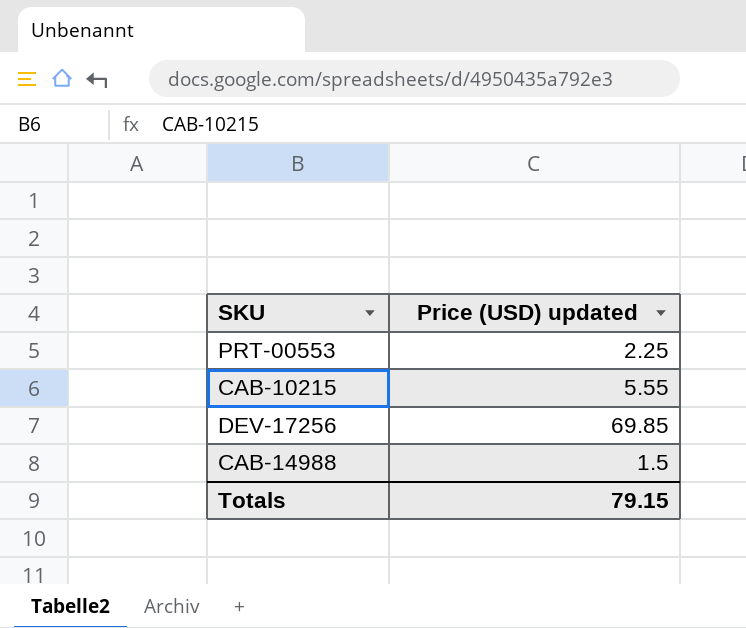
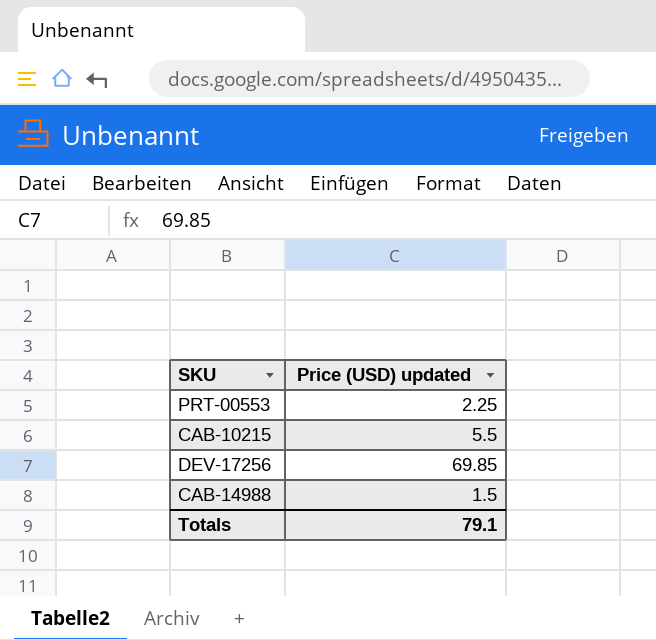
CAB-10215 | Price (USD) updated: 5.55 -> 5.5
Totals | Price (USD) updated: 79.15 -> 79.1

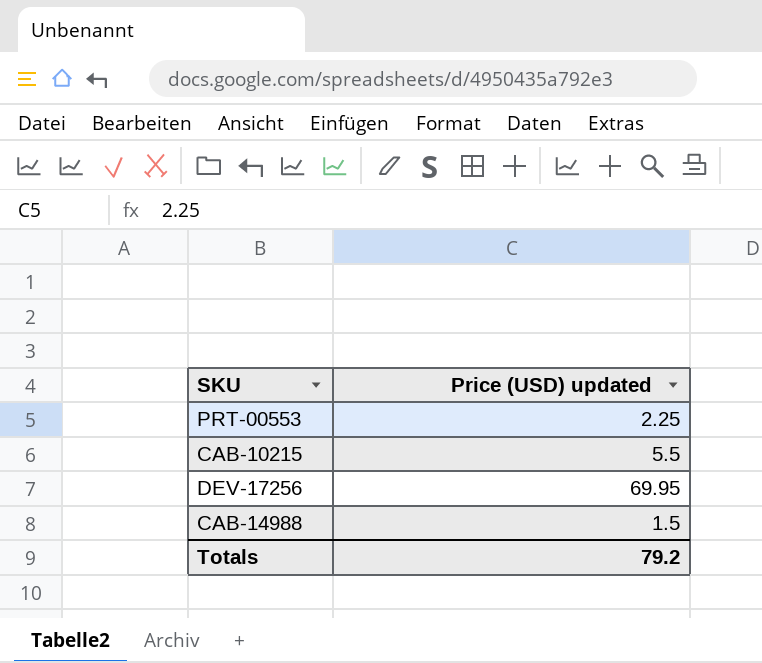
DEV-17256 | Price (USD) updated: 69.85 -> 69.95
Totals | Price (USD) updated: 79.1 -> 79.2

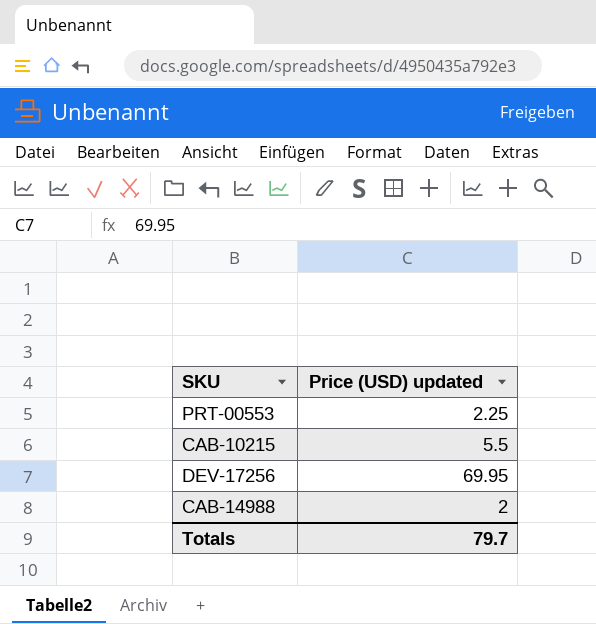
CAB-14988 | Price (USD) updated: 1.5 -> 2
Totals | Price (USD) updated: 79.2 -> 79.7

